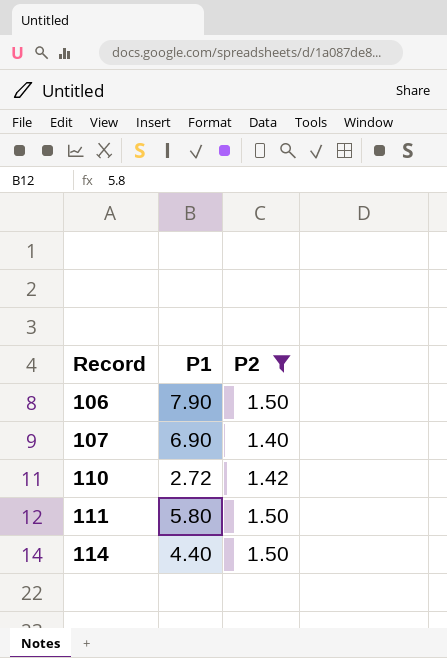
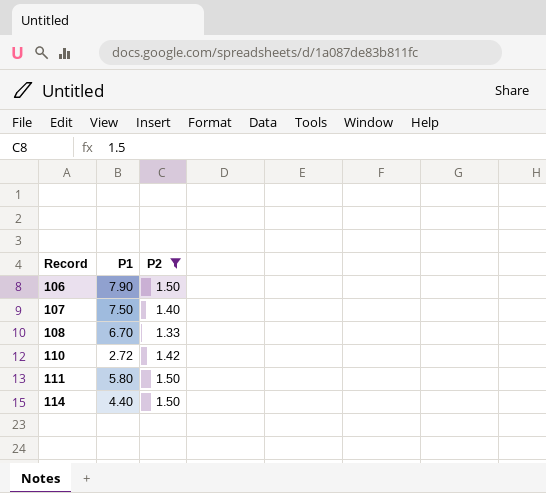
107 | P1: 6.90 -> 7.50
row 108: none -> 6.70 | 1.33

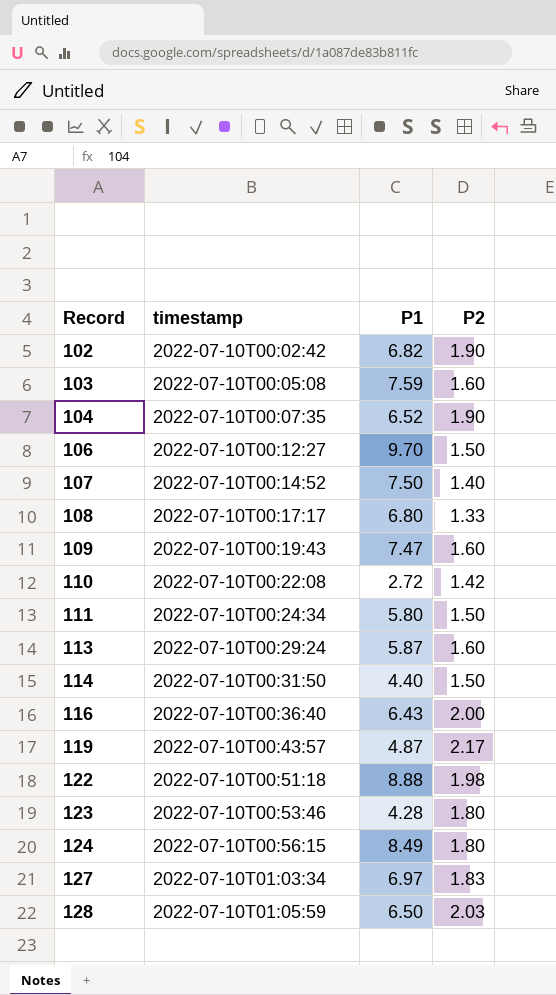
filter: P2 <= 1.50 -> none
column timestamp | position: none -> 2
106 | P1: 7.90 -> 9.70
108 | P1: 6.70 -> 6.80

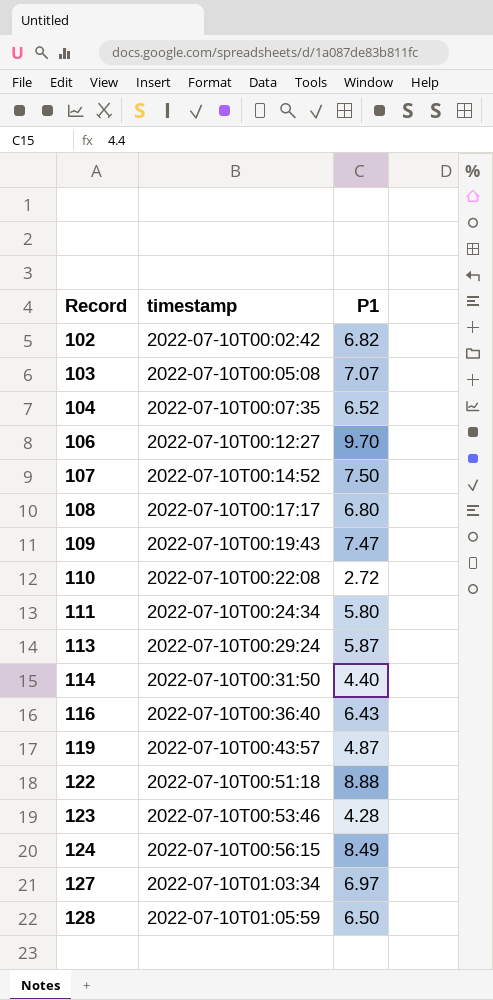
column P2 | position: 4 -> none
103 | P1: 7.59 -> 7.07

